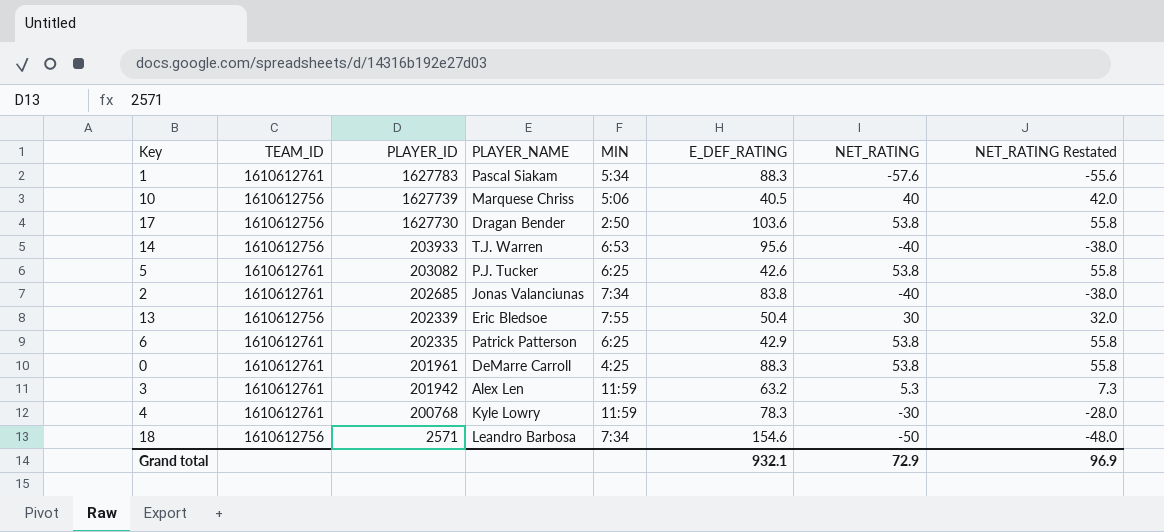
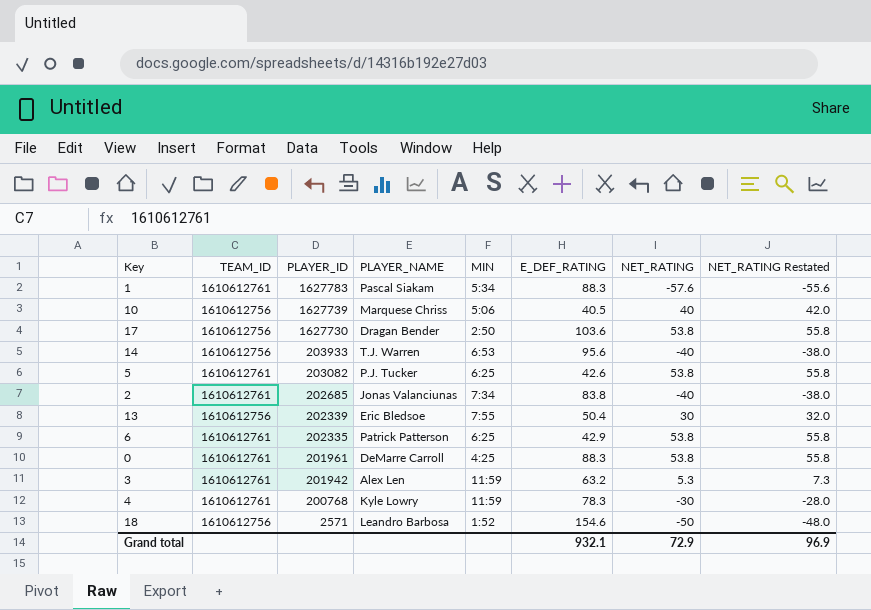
18 | MIN: 7:34 -> 1:52

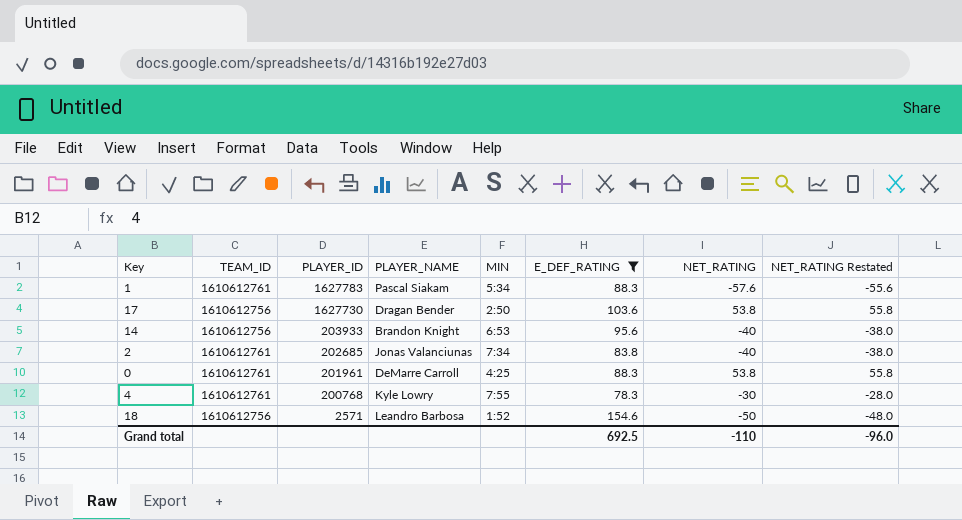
filter: none -> E_DEF_RATING >= 78.3
14 | PLAYER_NAME: T.J. Warren -> Brandon Knight
4 | MIN: 11:59 -> 7:55
Grand total | E_DEF_RATING: 932.1 -> 692.5
Grand total | NET_RATING: 72.9 -> -110
Grand total | NET_RATING Restated: 96.9 -> -96.0

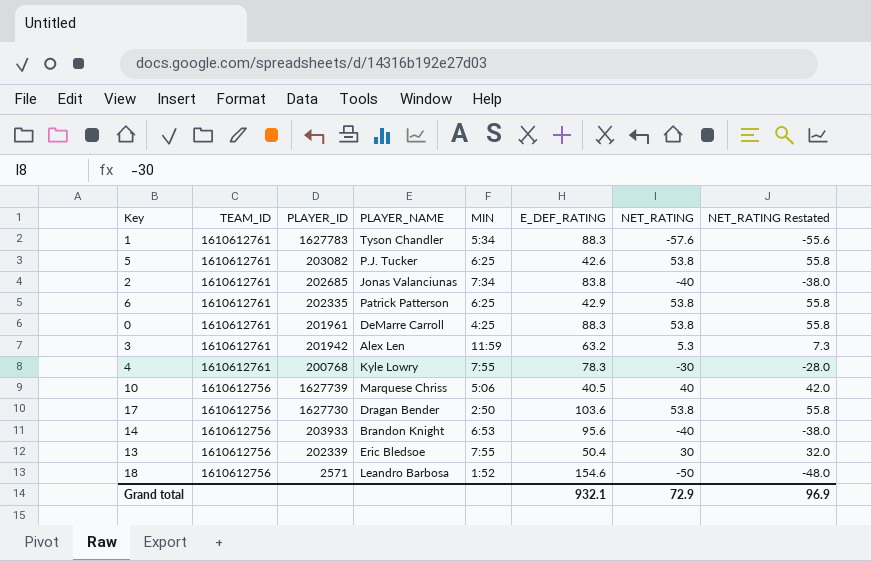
filter: E_DEF_RATING >= 78.3 -> none
row order: PLAYER_ID descending -> TEAM_ID descending
1 | PLAYER_NAME: Pascal Siakam -> Tyson Chandler
Grand total | E_DEF_RATING: 692.5 -> 932.1
Grand total | NET_RATING: -110 -> 72.9
Grand total | NET_RATING Restated: -96.0 -> 96.9

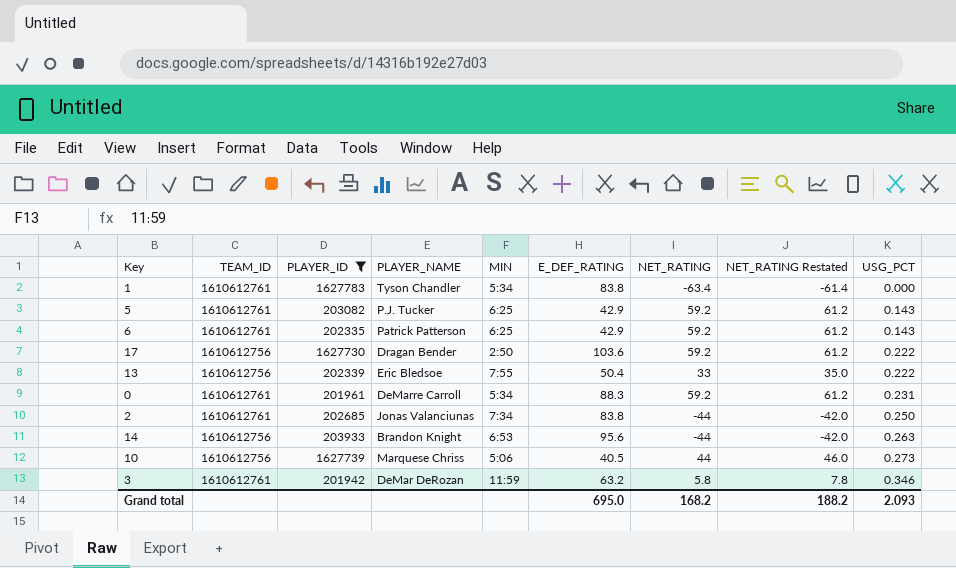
filter: none -> PLAYER_ID >= 201942
row order: TEAM_ID descending -> USG_PCT ascending
column USG_PCT | position: none -> 9
1 | E_DEF_RATING: 88.3 -> 83.8
1 | NET_RATING: -57.6 -> -63.4
1 | NET_RATING Restated: -55.6 -> -61.4
5 | E_DEF_RATING: 42.6 -> 42.9
5 | NET_RATING: 53.8 -> 59.2
5 | NET_RATING Restated: 55.8 -> 61.2
6 | NET_RATING: 53.8 -> 59.2
6 | NET_RATING Restated: 55.8 -> 61.2
17 | NET_RATING: 53.8 -> 59.2
17 | NET_RATING Restated: 55.8 -> 61.2
13 | NET_RATING: 30 -> 33
13 | NET_RATING Restated: 32.0 -> 35.0
0 | MIN: 4:25 -> 5:34
0 | NET_RATING: 53.8 -> 59.2
0 | NET_RATING Restated: 55.8 -> 61.2
2 | NET_RATING: -40 -> -44
2 | NET_RATING Restated: -38.0 -> -42.0
14 | NET_RATING: -40 -> -44
14 | NET_RATING Restated: -38.0 -> -42.0
10 | NET_RATING: 40 -> 44
10 | NET_RATING Restated: 42.0 -> 46.0
3 | PLAYER_NAME: Alex Len -> DeMar DeRozan
3 | NET_RATING: 5.3 -> 5.8
3 | NET_RATING Restated: 7.3 -> 7.8
Grand total | E_DEF_RATING: 932.1 -> 695.0
Grand total | NET_RATING: 72.9 -> 168.2
Grand total | NET_RATING Restated: 96.9 -> 188.2

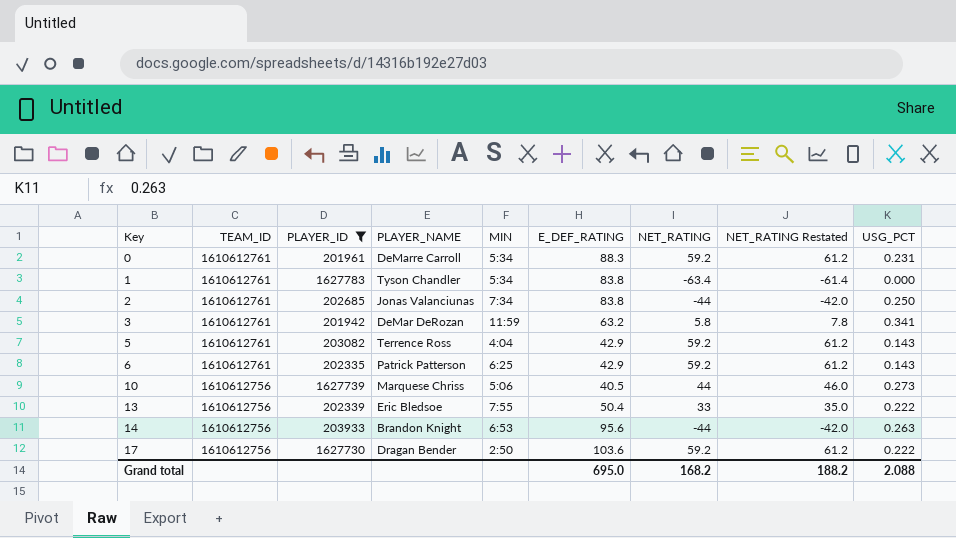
row order: USG_PCT ascending -> Key ascending
3 | USG_PCT: 0.346 -> 0.341
5 | PLAYER_NAME: P.J. Tucker -> Terrence Ross
5 | MIN: 6:25 -> 4:04
Grand total | USG_PCT: 2.093 -> 2.088

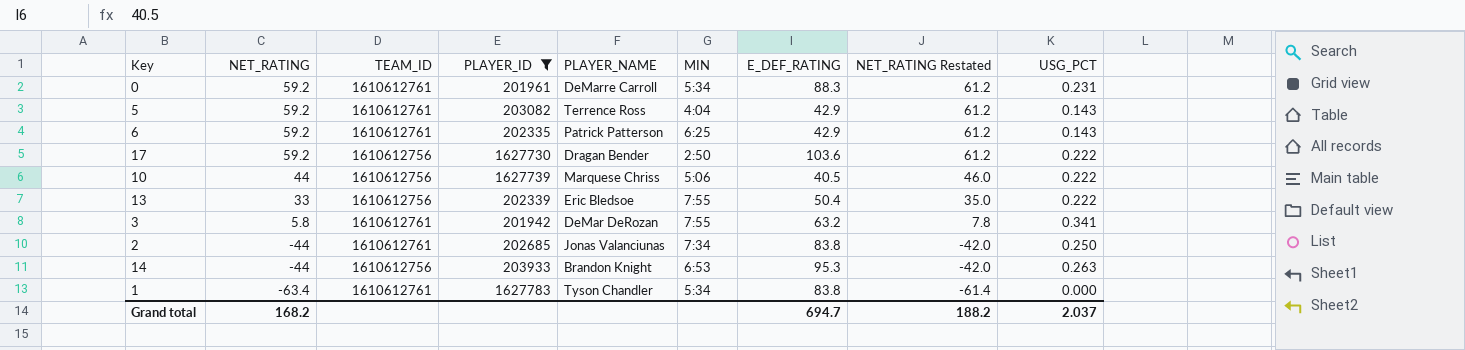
row order: Key ascending -> NET_RATING descending
column NET_RATING | position: 7 -> 2
10 | USG_PCT: 0.273 -> 0.222
3 | MIN: 11:59 -> 7:55
14 | E_DEF_RATING: 95.6 -> 95.3
Grand total | E_DEF_RATING: 695.0 -> 694.7
Grand total | USG_PCT: 2.088 -> 2.037

